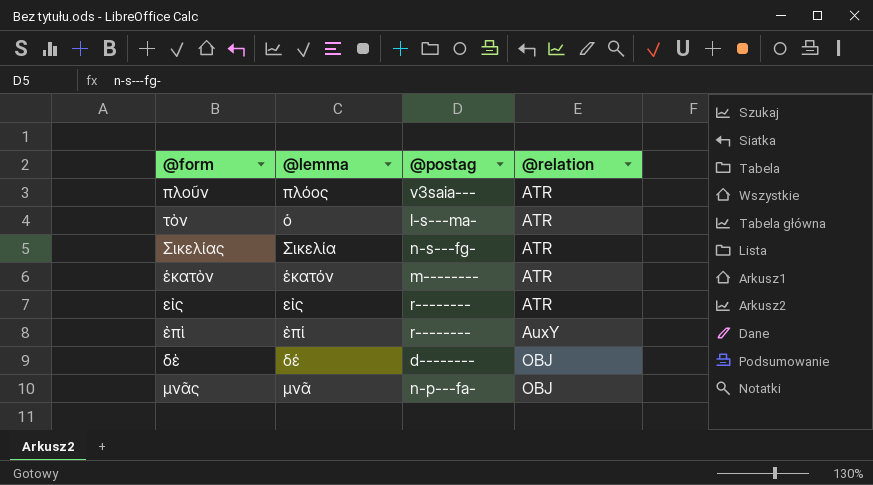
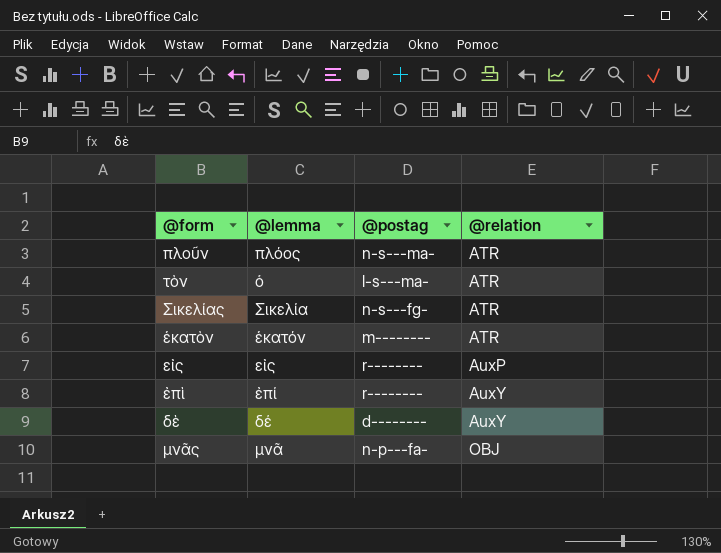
πλοῦν | @postag: v3saia--- -> n-s---ma-
εἰς | @relation: ATR -> AuxP
δὲ | @relation: OBJ -> AuxY

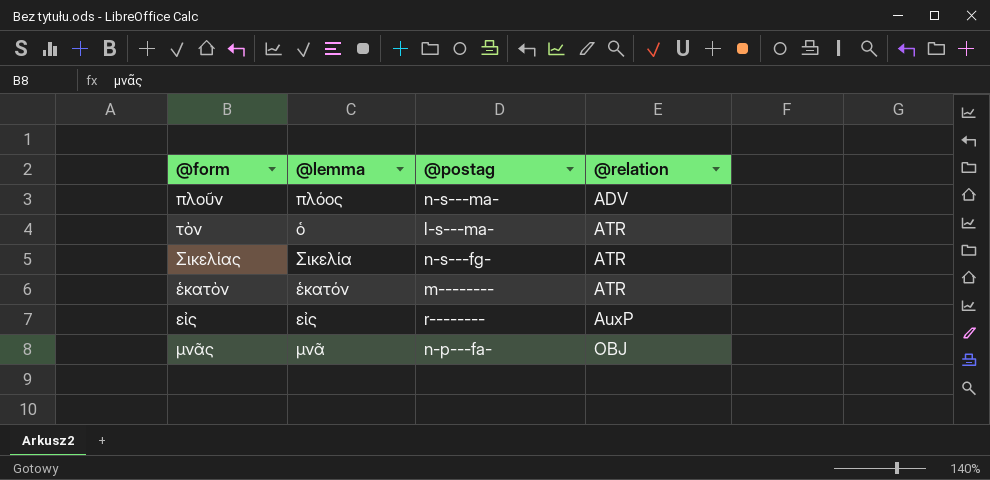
row ἐπὶ: ἐπί | r-------- | AuxY -> none
row δὲ: δέ | d-------- | AuxY -> none
πλοῦν | @relation: ATR -> ADV

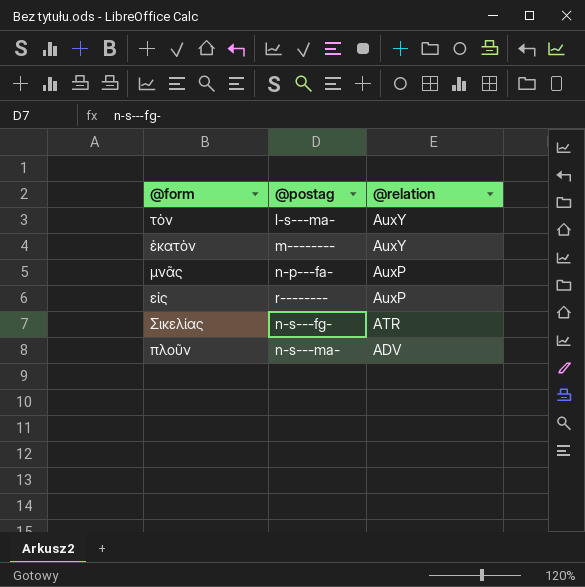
row order: @relation ascending -> @relation descending
column @lemma | position: 2 -> none
τὸν | @relation: ATR -> AuxY
ἑκατὸν | @relation: ATR -> AuxY
μνᾶς | @relation: OBJ -> AuxP

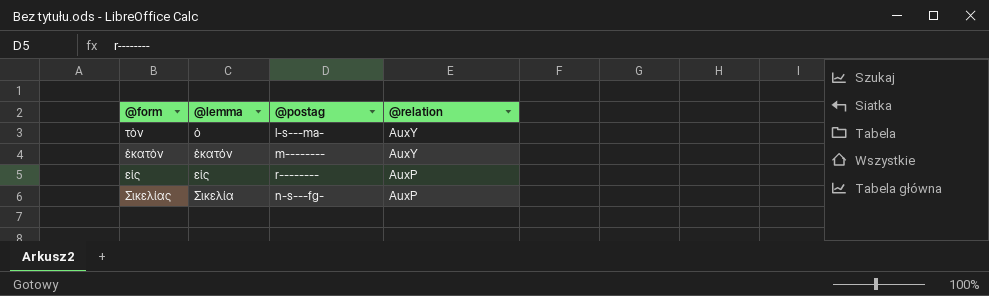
column @lemma | position: none -> 2
row μνᾶς: n-p---fa- | AuxP -> none
row πλοῦν: n-s---ma- | ADV -> none
Σικελίας | @relation: ATR -> AuxP

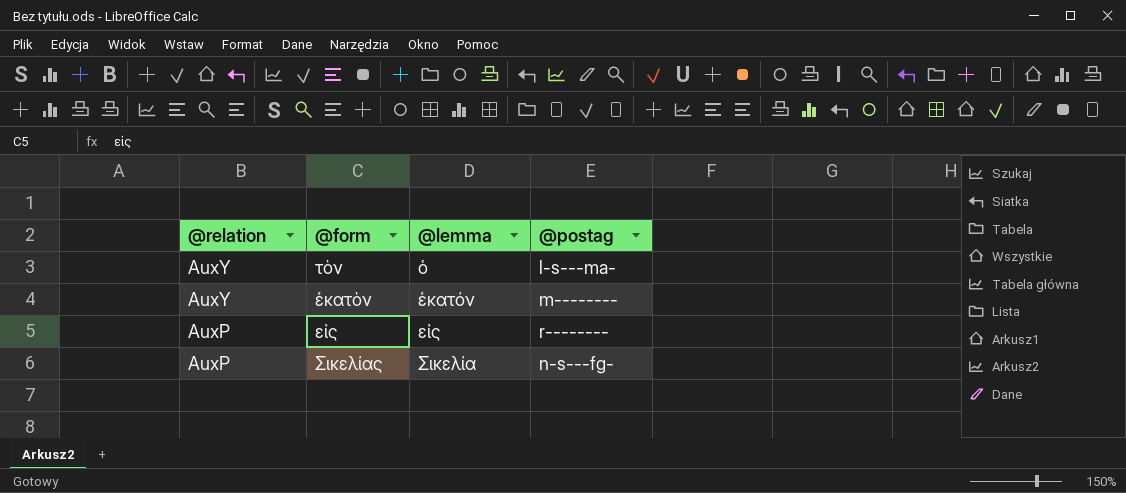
column @relation | position: 4 -> 1

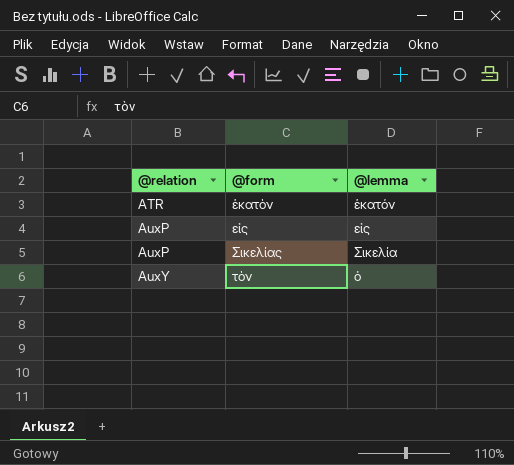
row order: @relation descending -> @relation ascending
column @postag | position: 4 -> none
ἑκατὸν | @relation: AuxY -> ATR

